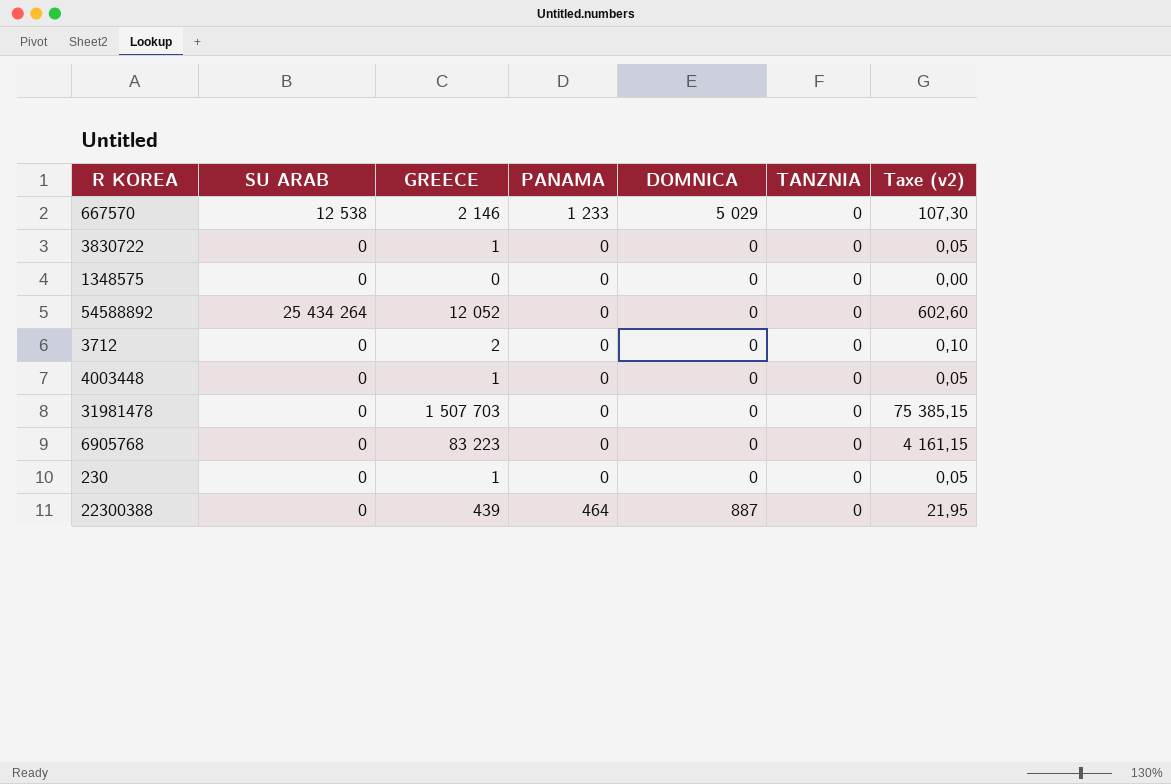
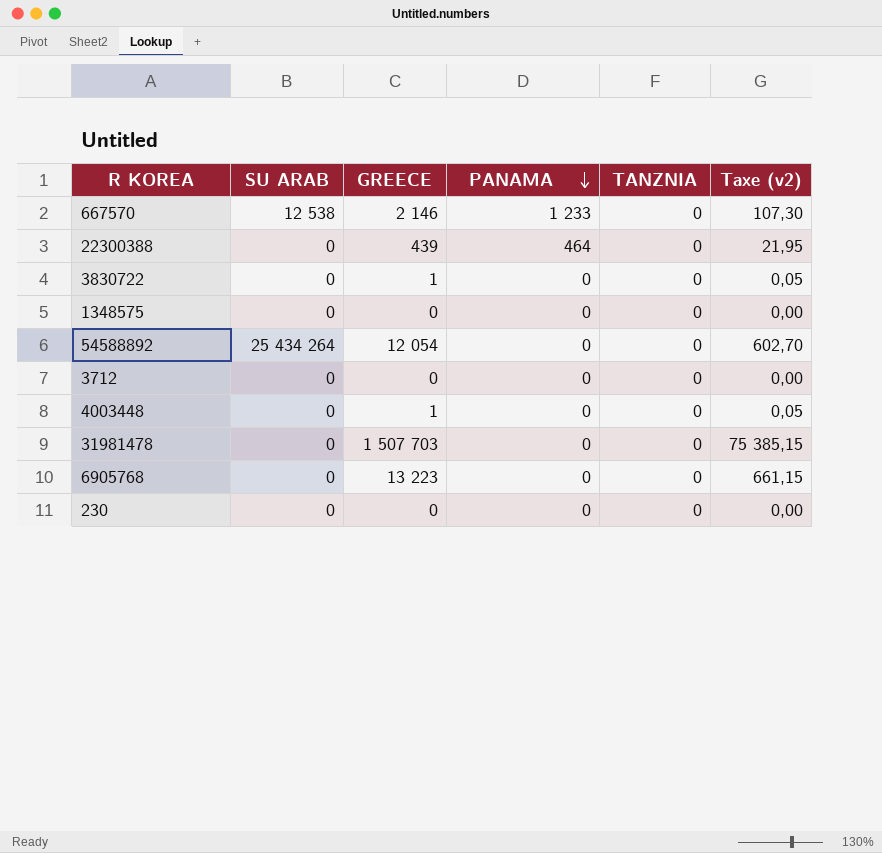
row order: none -> PANAMA descending
column DOMNICA | position: 5 -> none
54588892 | GREECE: 12 052 -> 12 054
54588892 | Taxe (v2): 602,60 -> 602,70
3712 | GREECE: 2 -> 0
3712 | Taxe (v2): 0,10 -> 0,00
6905768 | GREECE: 83 223 -> 13 223
6905768 | Taxe (v2): 4 161,15 -> 661,15
230 | GREECE: 1 -> 0
230 | Taxe (v2): 0,05 -> 0,00

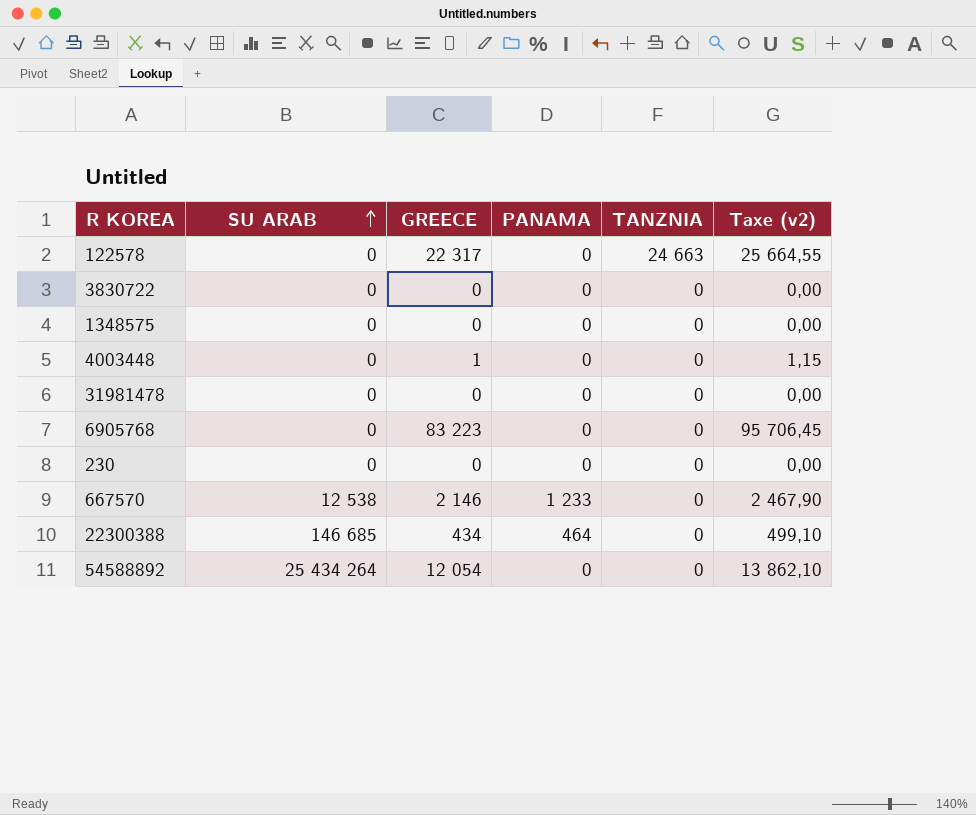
row order: PANAMA descending -> SU ARAB ascending
column Taxe (v2) | formula: [GREECE] * 0,05 -> [GREECE] * 1,15
row 3712: 0 | 0 | 0 | 0 | 0,00 -> none
row 122578: none -> 0 | 22 317 | 0 | 24 663 | 25 664,55
3830722 | GREECE: 1 -> 0
31981478 | GREECE: 1 507 703 -> 0
6905768 | GREECE: 13 223 -> 83 223
22300388 | SU ARAB: 0 -> 146 685
22300388 | GREECE: 439 -> 434

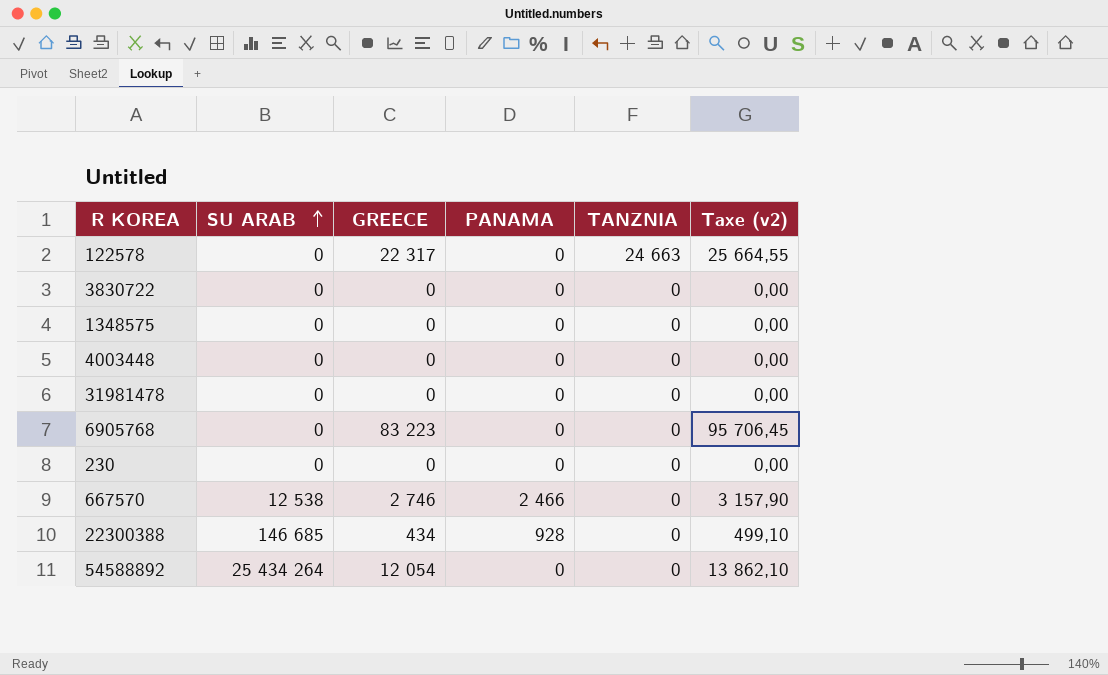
4003448 | GREECE: 1 -> 0
4003448 | Taxe (v2): 1,15 -> 0,00
667570 | GREECE: 2 146 -> 2 746
667570 | PANAMA: 1 233 -> 2 466
667570 | Taxe (v2): 2 467,90 -> 3 157,90
22300388 | PANAMA: 464 -> 928

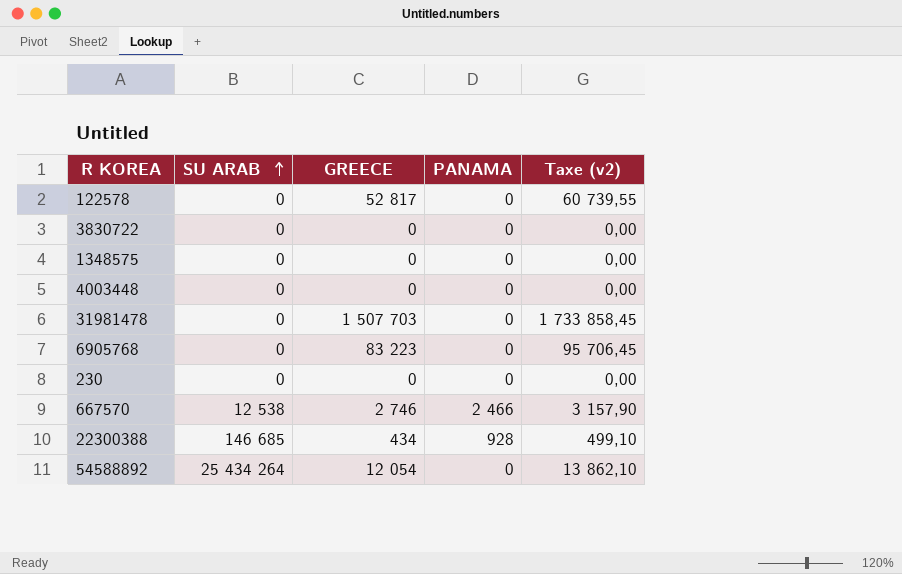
column TANZNIA | position: 5 -> none
122578 | GREECE: 22 317 -> 52 817
122578 | Taxe (v2): 25 664,55 -> 60 739,55
31981478 | GREECE: 0 -> 1 507 703
31981478 | Taxe (v2): 0,00 -> 1 733 858,45

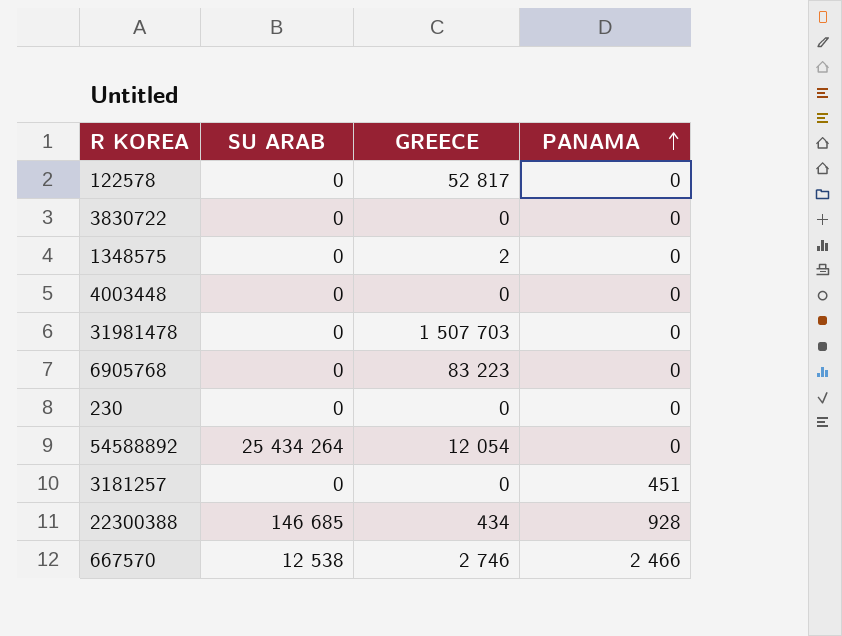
row order: SU ARAB ascending -> PANAMA ascending
column Taxe (v2) | formula: [GREECE] * 1,15 -> none
1348575 | GREECE: 0 -> 2
row 3181257: none -> 0 | 0 | 451

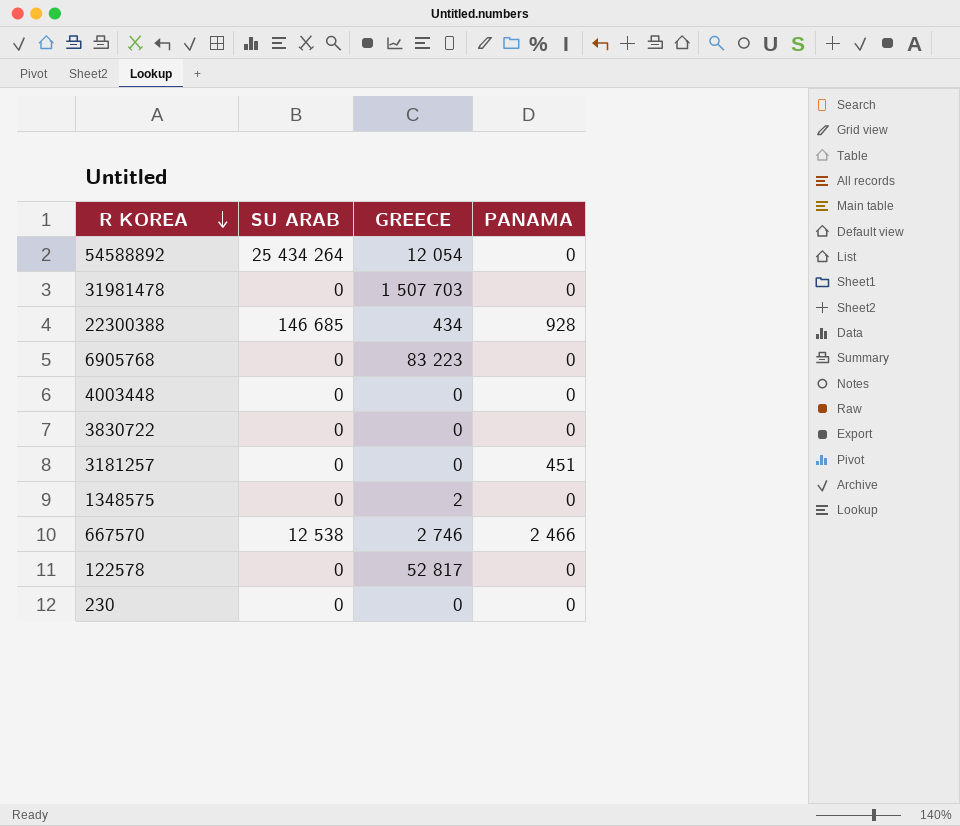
row order: PANAMA ascending -> R KOREA descending

